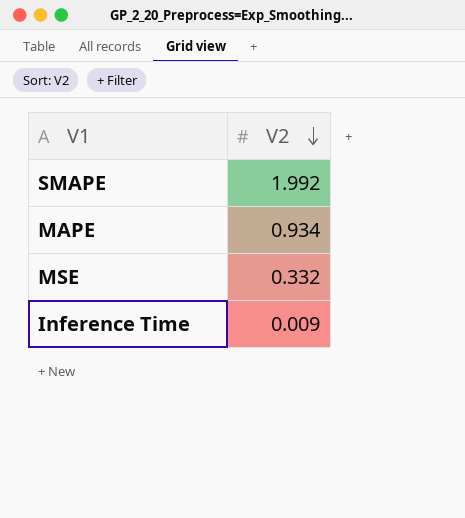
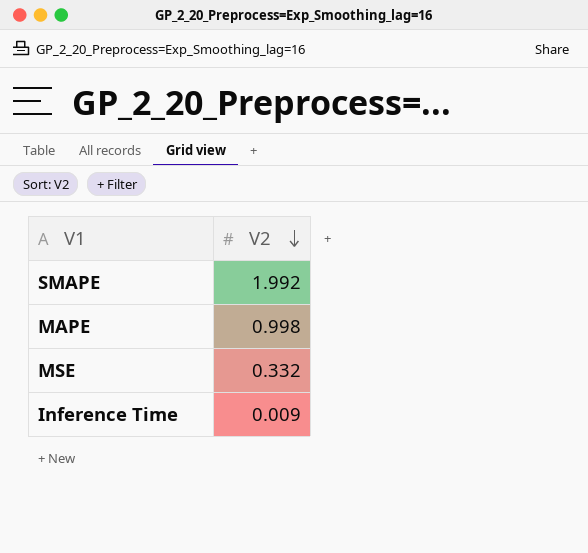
MAPE | V2: 0.934 -> 0.998

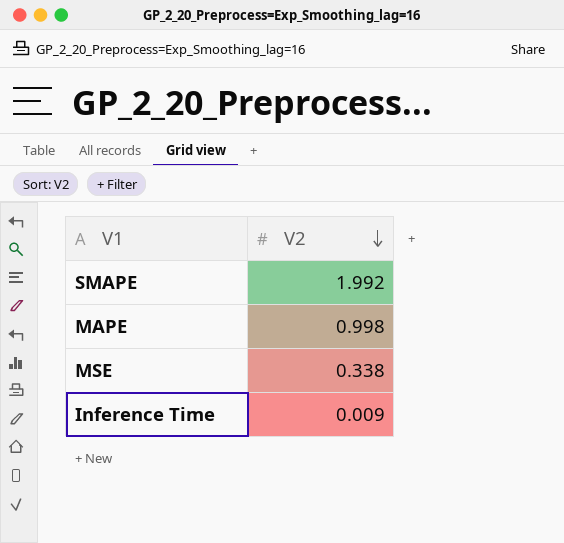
MSE | V2: 0.332 -> 0.338

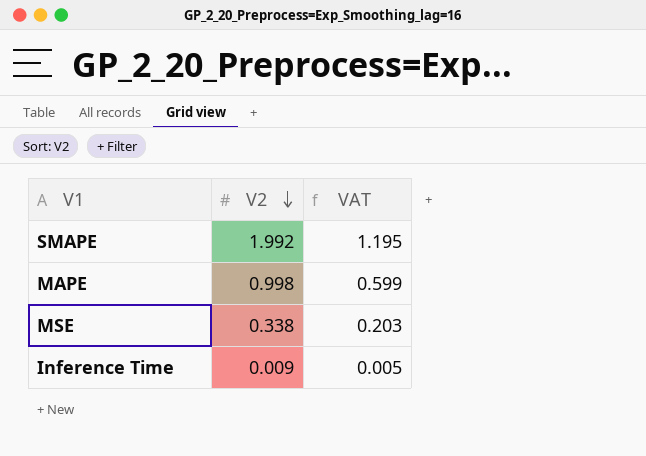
column VAT | formula: none -> [V2] * 0.6

